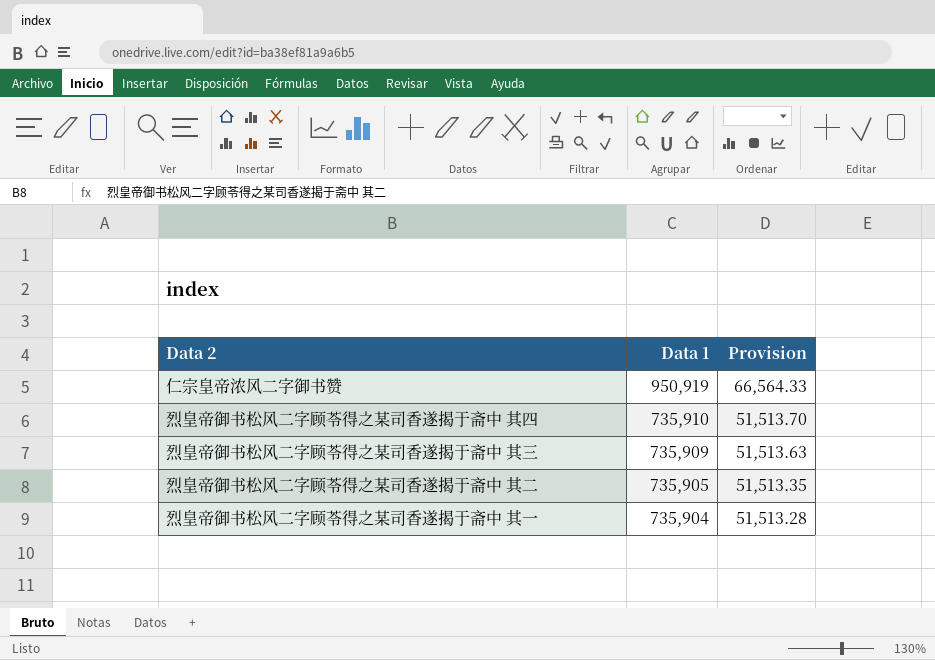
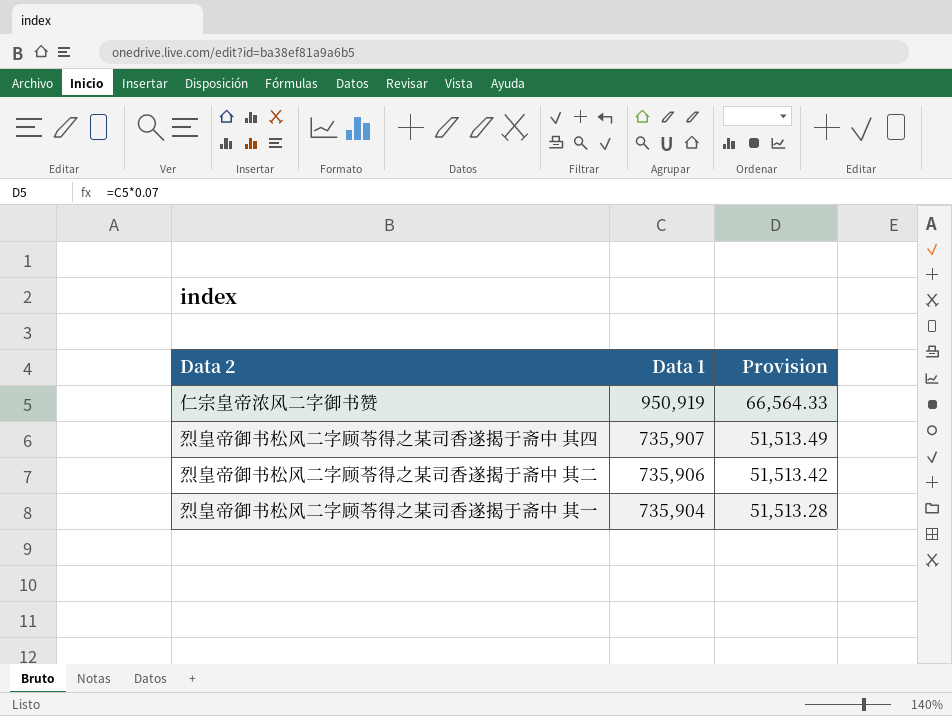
row 烈皇帝御书松风二字顾苓得之某司香遂揭于斋中 其三: 735,909 | 51,513.63 -> none
烈皇帝御书松风二字顾苓得之某司香遂揭于斋中 其四 | Data 1: 735,910 -> 735,907
烈皇帝御书松风二字顾苓得之某司香遂揭于斋中 其四 | Provision: 51,513.70 -> 51,513.49
烈皇帝御书松风二字顾苓得之某司香遂揭于斋中 其二 | Data 1: 735,905 -> 735,906
烈皇帝御书松风二字顾苓得之某司香遂揭于斋中 其二 | Provision: 51,513.35 -> 51,513.42

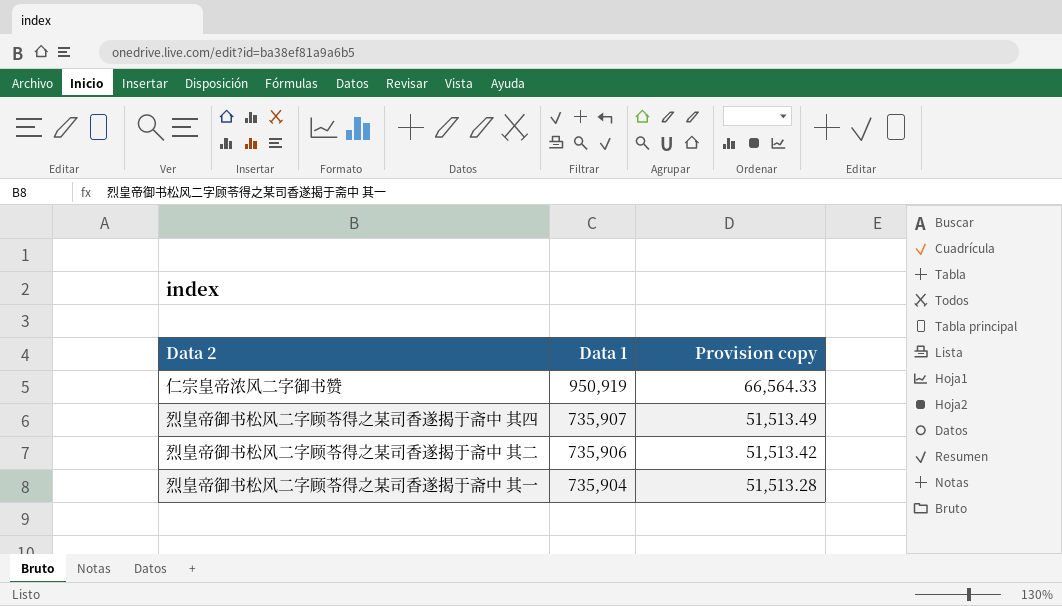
column name: Provision -> Provision copy

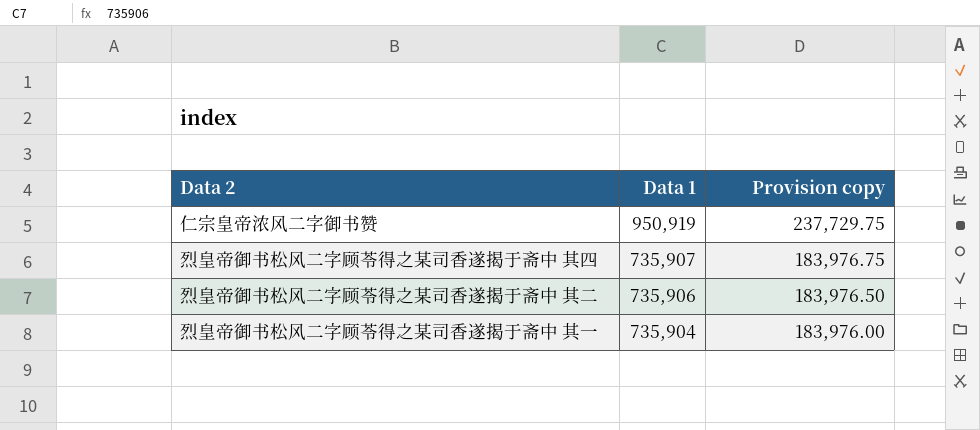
column Provision copy | formula: [Data 1] * 0.07 -> [Data 1] * 0.25

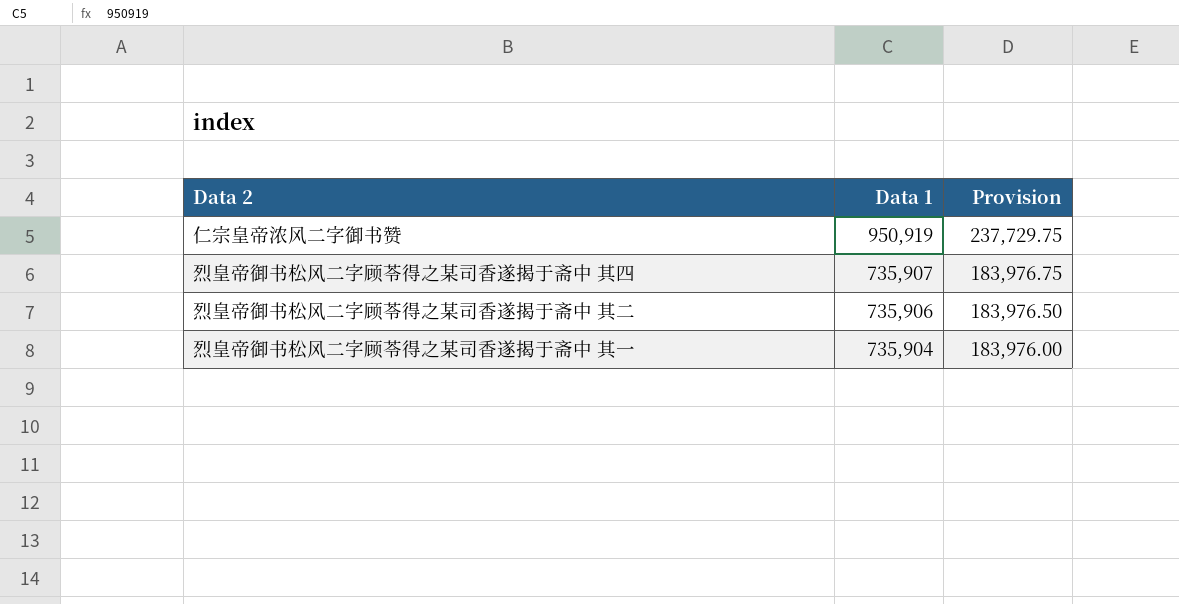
column name: Provision copy -> Provision

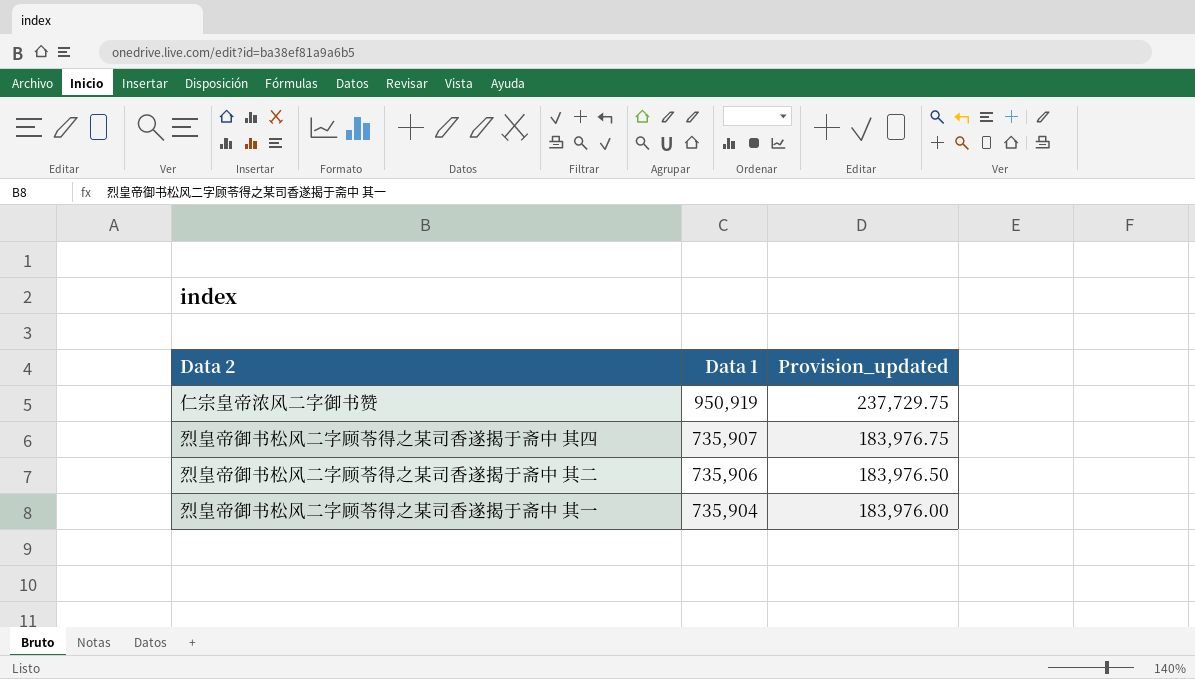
column name: Provision -> Provision_updated

